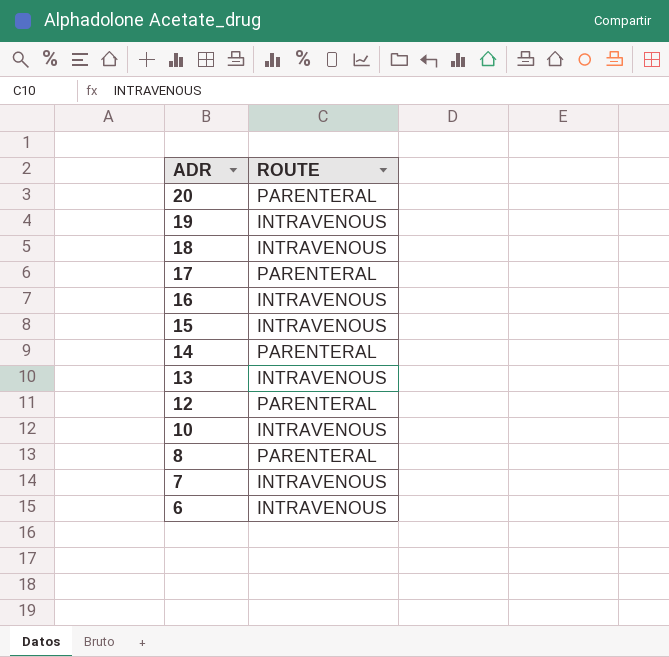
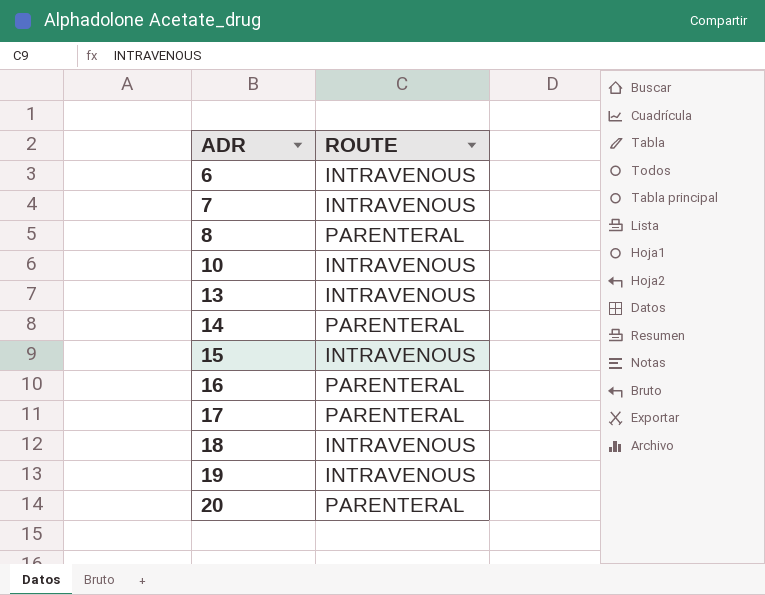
row order: ADR descending -> ADR ascending
row 12: PARENTERAL -> none
16 | ROUTE: INTRAVENOUS -> PARENTERAL

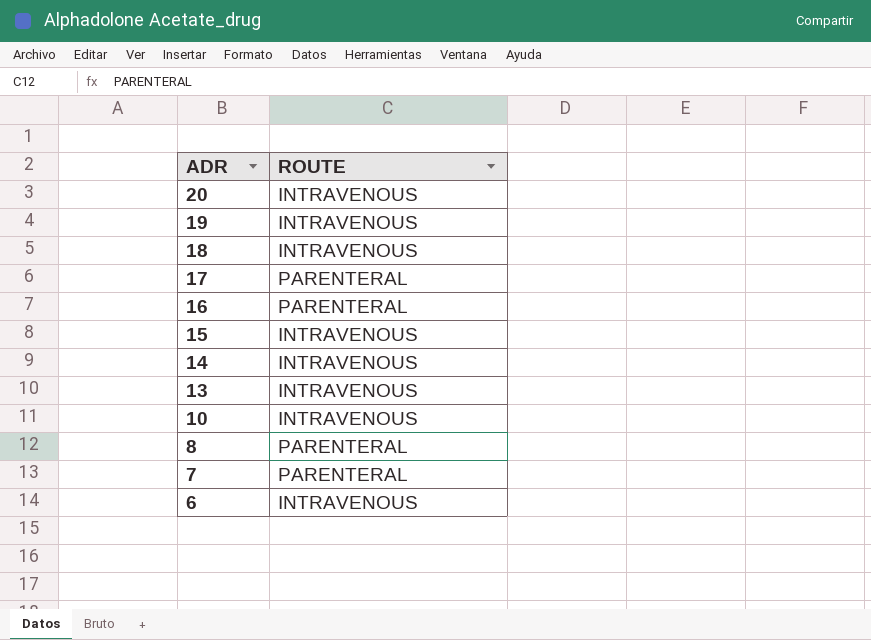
row order: ADR ascending -> ADR descending
20 | ROUTE: PARENTERAL -> INTRAVENOUS
14 | ROUTE: PARENTERAL -> INTRAVENOUS
7 | ROUTE: INTRAVENOUS -> PARENTERAL

